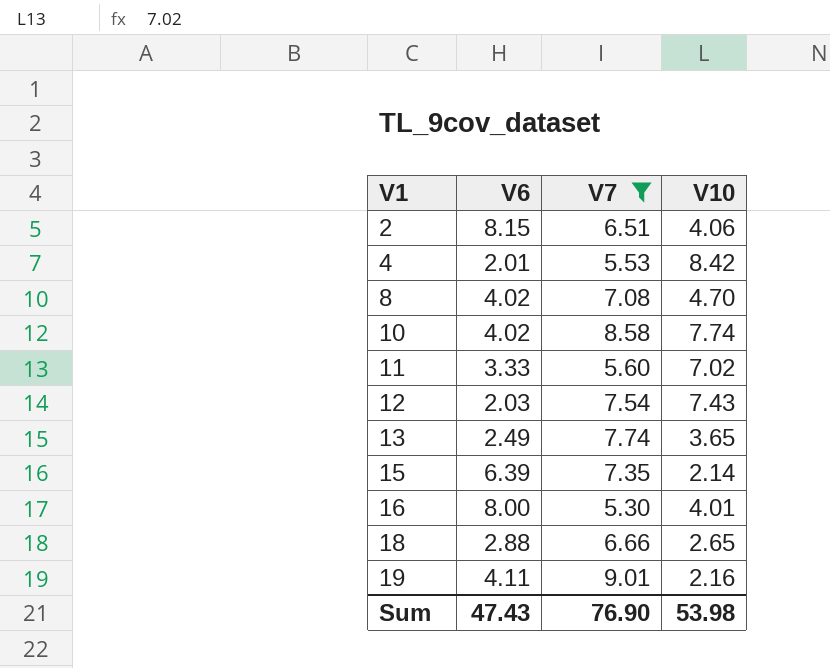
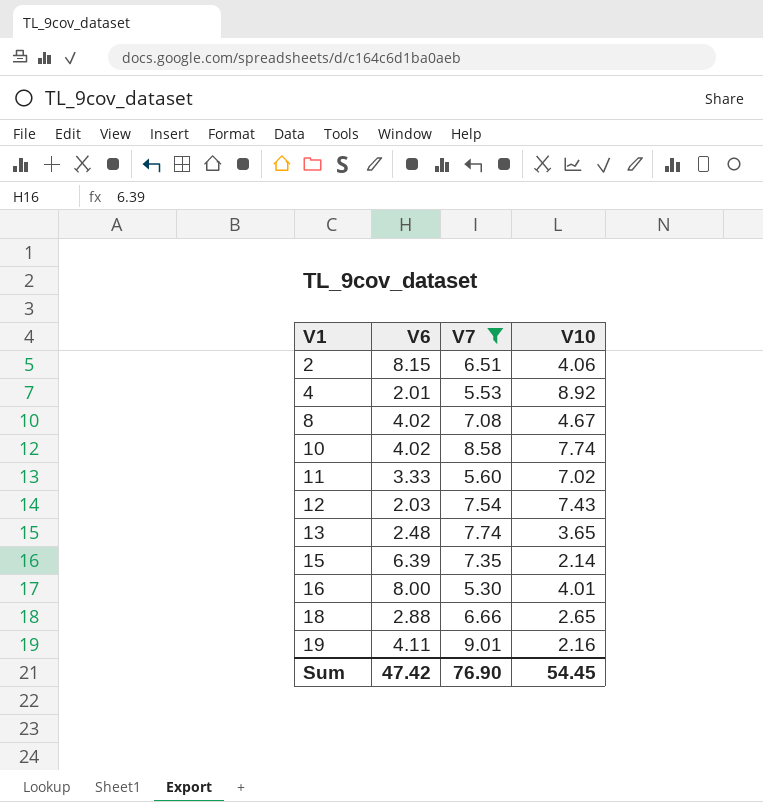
4 | V10: 8.42 -> 8.92
8 | V10: 4.70 -> 4.67
13 | V6: 2.49 -> 2.48
Sum | V6: 47.43 -> 47.42
Sum | V10: 53.98 -> 54.45

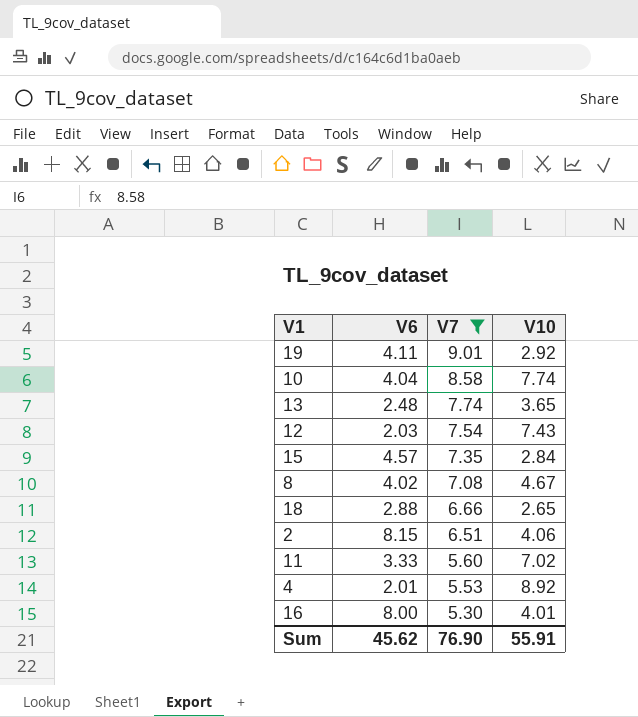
row order: V1 ascending -> V7 descending
19 | V10: 2.16 -> 2.92
10 | V6: 4.02 -> 4.04
15 | V6: 6.39 -> 4.57
15 | V10: 2.14 -> 2.84
Sum | V6: 47.42 -> 45.62
Sum | V10: 54.45 -> 55.91

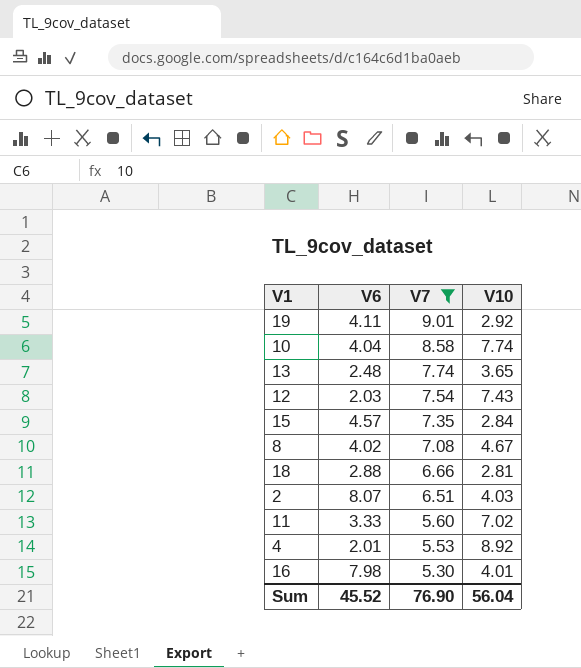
18 | V10: 2.65 -> 2.81
2 | V6: 8.15 -> 8.07
2 | V10: 4.06 -> 4.03
16 | V6: 8.00 -> 7.98
Sum | V6: 45.62 -> 45.52
Sum | V10: 55.91 -> 56.04

